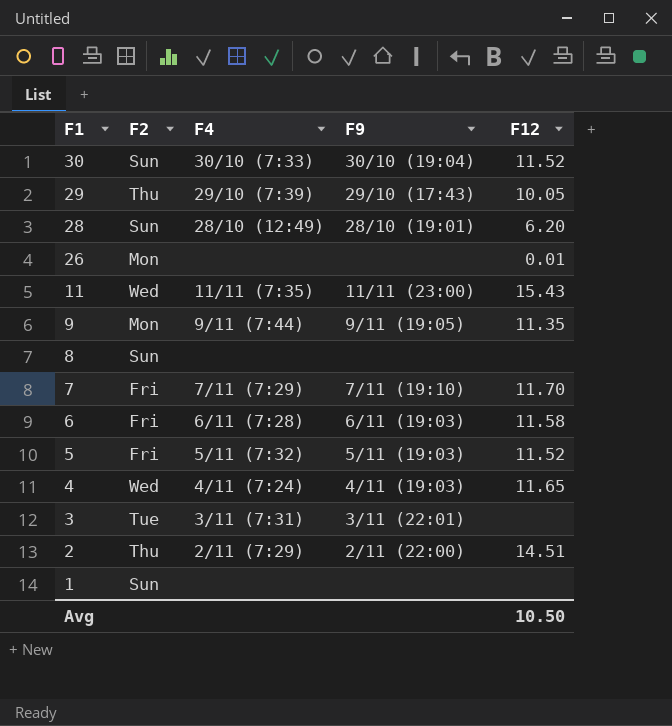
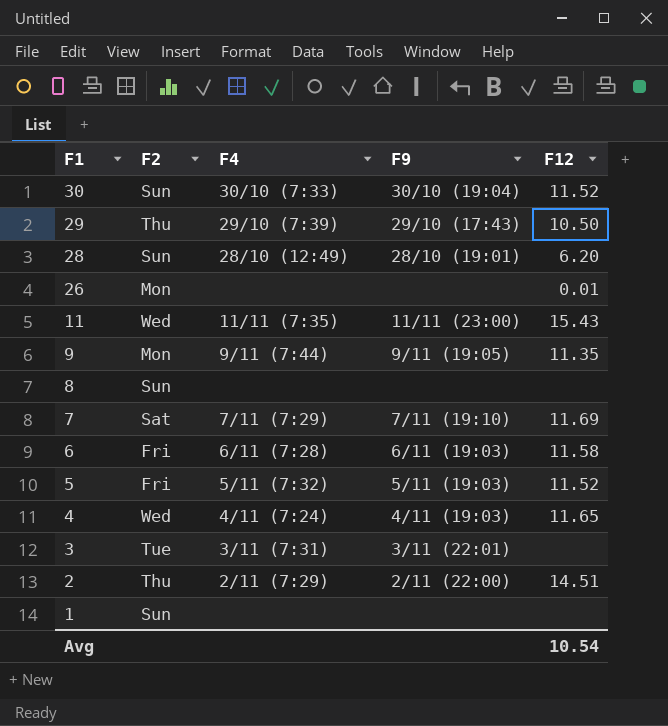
29 | F12: 10.05 -> 10.50
7 | F2: Fri -> Sat
7 | F12: 11.70 -> 11.69
Avg | F12: 10.50 -> 10.54

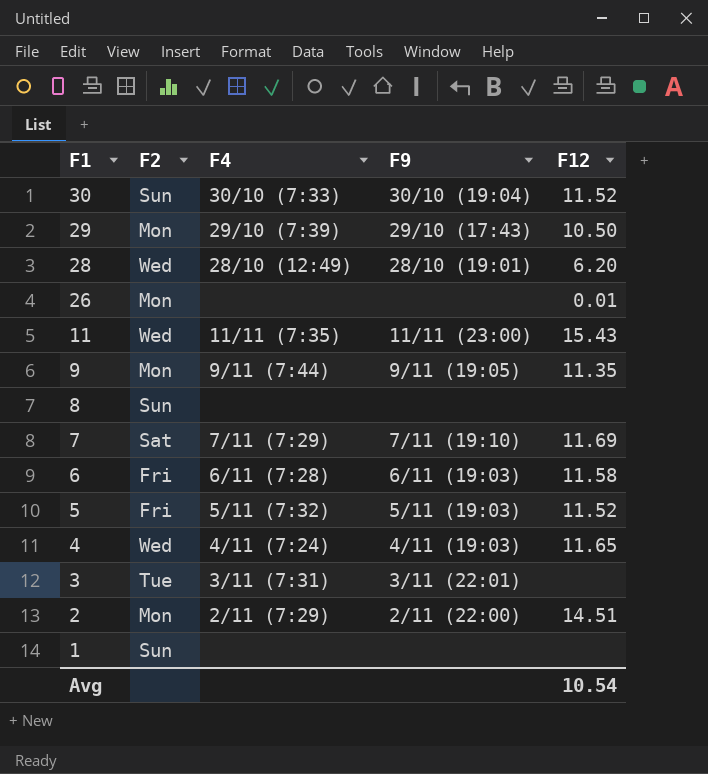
29 | F2: Thu -> Mon
28 | F2: Sun -> Wed
2 | F2: Thu -> Mon

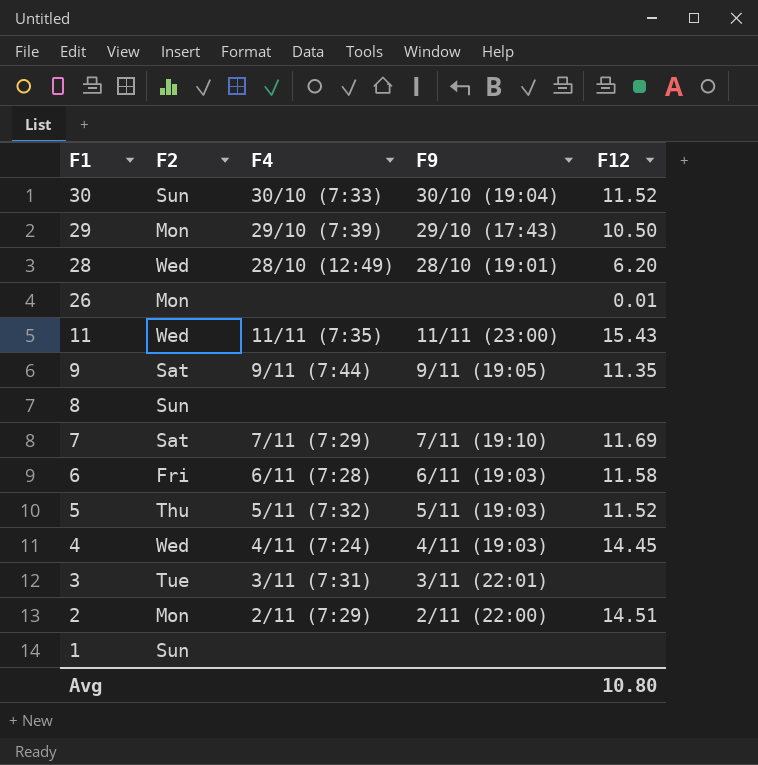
9 | F2: Mon -> Sat
5 | F2: Fri -> Thu
4 | F12: 11.65 -> 14.45
Avg | F12: 10.54 -> 10.80

